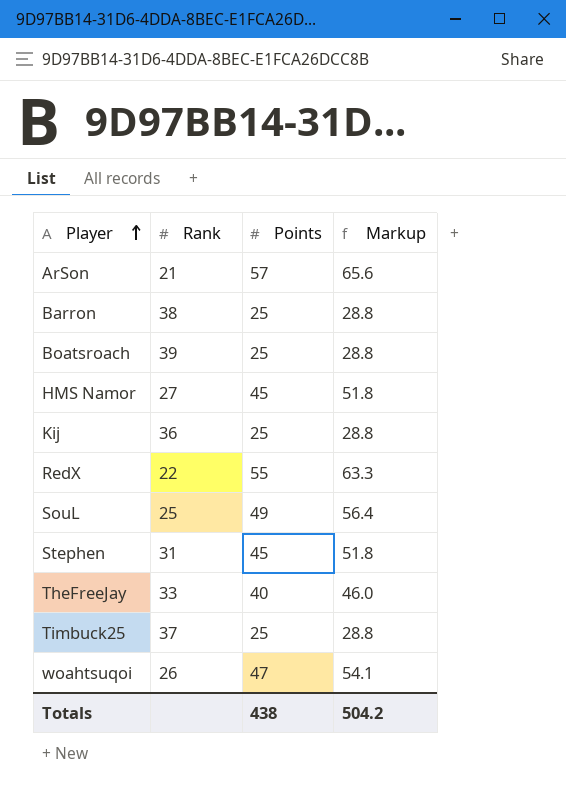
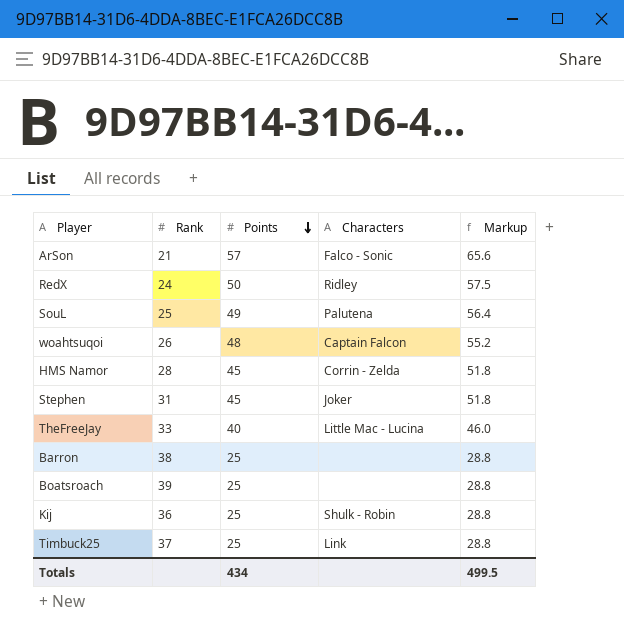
row order: Player ascending -> Points descending
column Characters | position: none -> 4
RedX | Rank: 22 -> 24
RedX | Points: 55 -> 50
RedX | Markup: 63.3 -> 57.5
woahtsuqoi | Points: 47 -> 48
woahtsuqoi | Markup: 54.1 -> 55.2
HMS Namor | Rank: 27 -> 28
Totals | Points: 438 -> 434
Totals | Markup: 504.2 -> 499.5

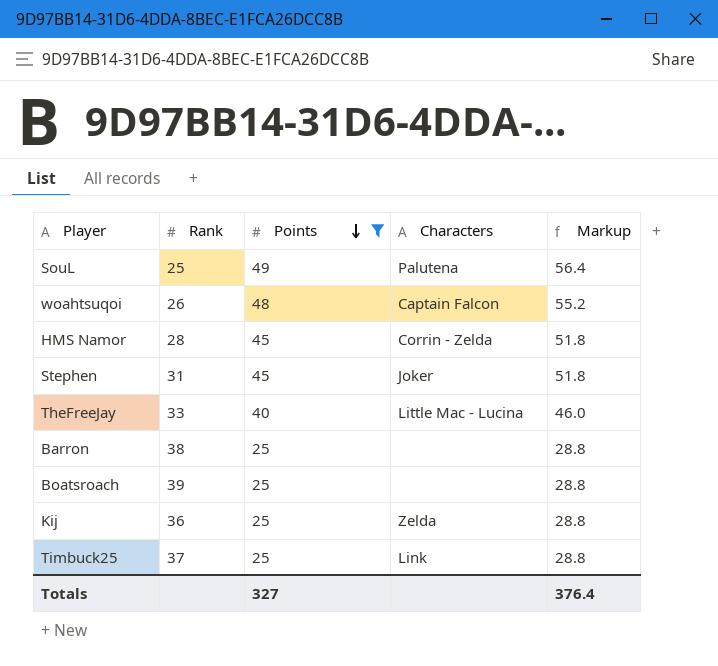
filter: none -> Points <= 49
Kij | Characters: Shulk - Robin -> Zelda
Totals | Points: 434 -> 327
Totals | Markup: 499.5 -> 376.4

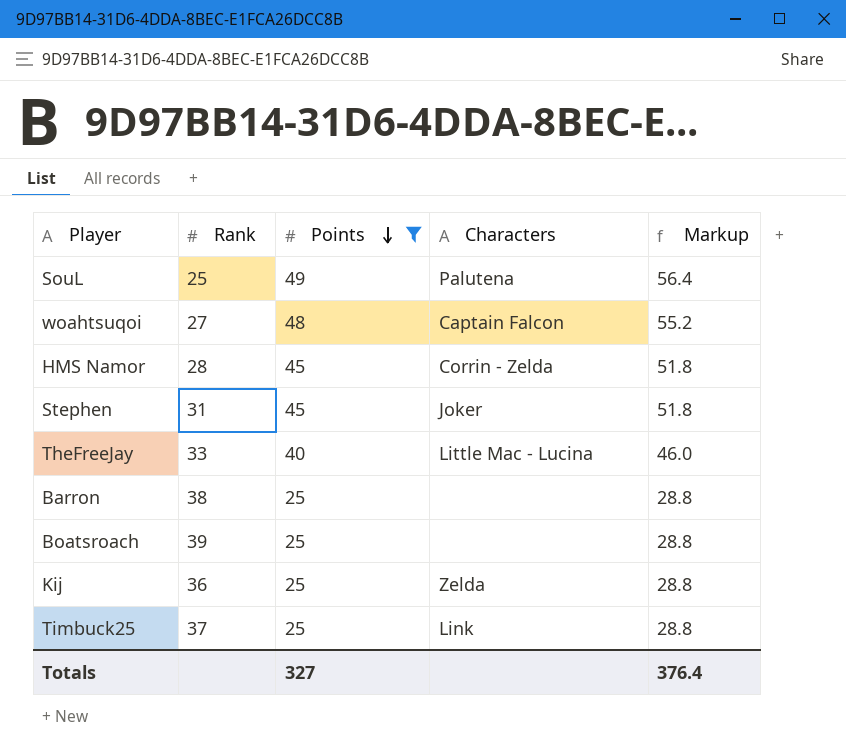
woahtsuqoi | Rank: 26 -> 27

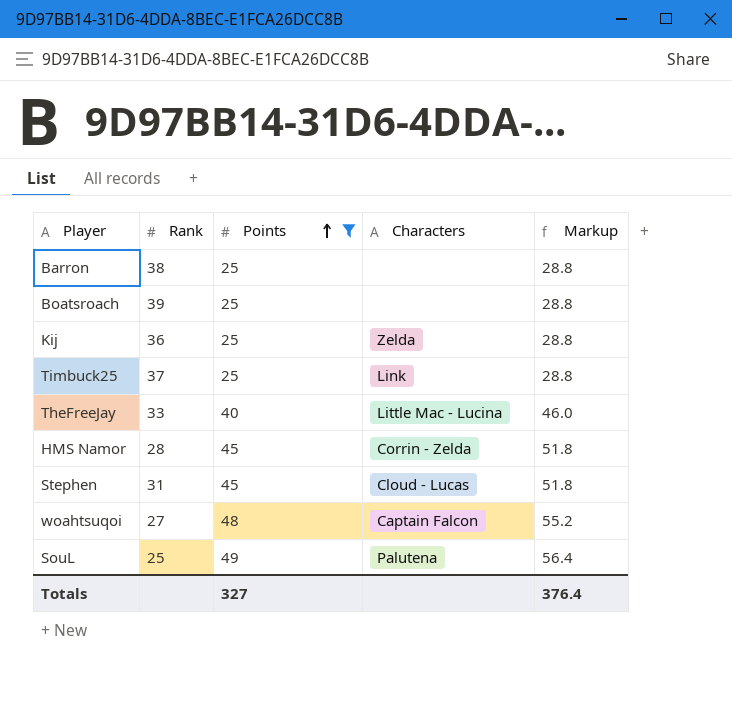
row order: Points descending -> Points ascending
Stephen | Characters: Joker -> Cloud - Lucas

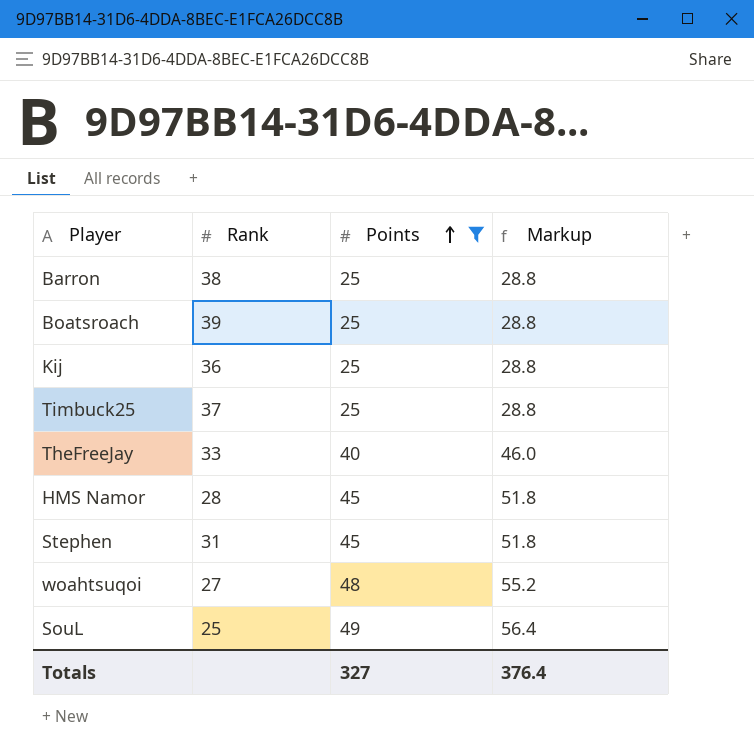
column Characters | position: 4 -> none

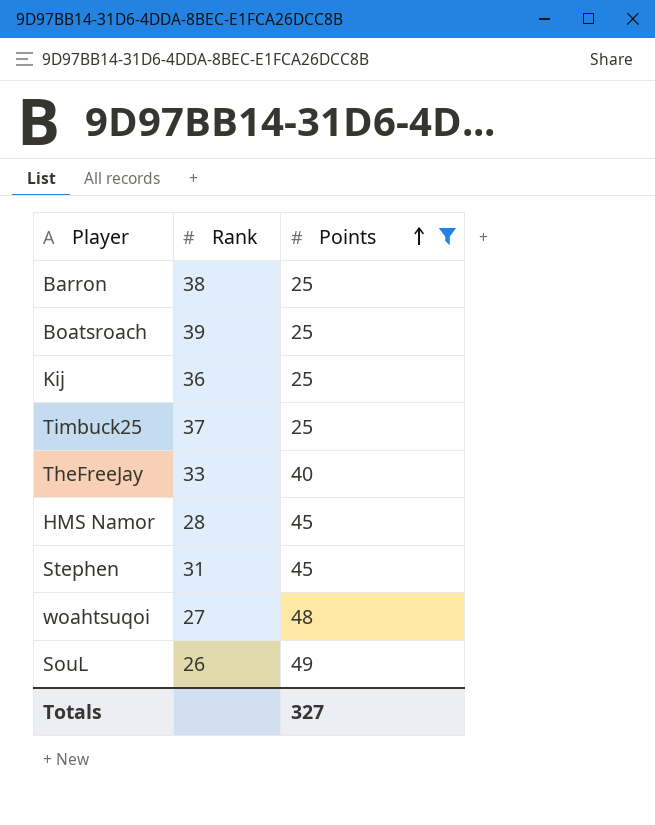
column Markup | formula: [Points] * 1.15 -> none
SouL | Rank: 25 -> 26

